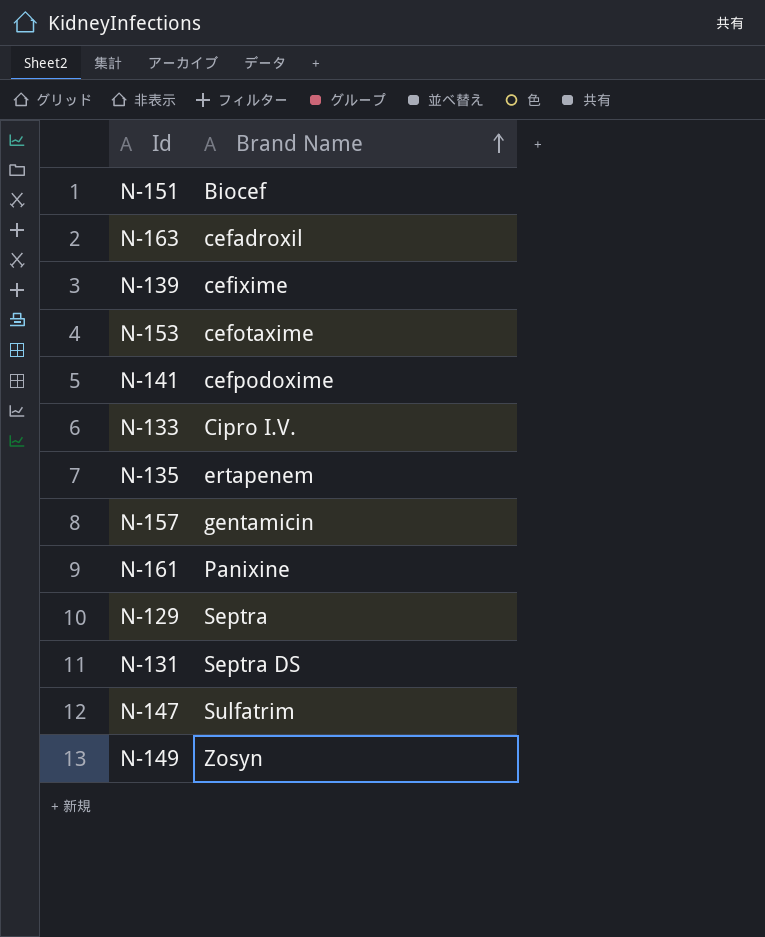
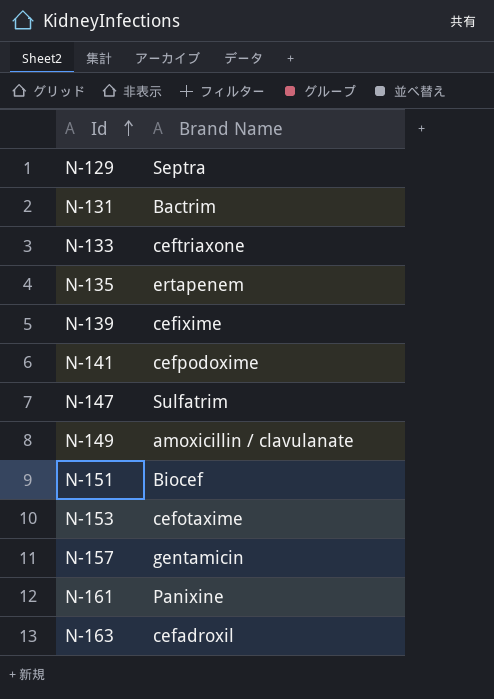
row order: Brand Name ascending -> Id ascending
N-131 | Brand Name: Septra DS -> Bactrim
N-133 | Brand Name: Cipro I.V. -> ceftriaxone
N-149 | Brand Name: Zosyn -> amoxicillin / clavulanate

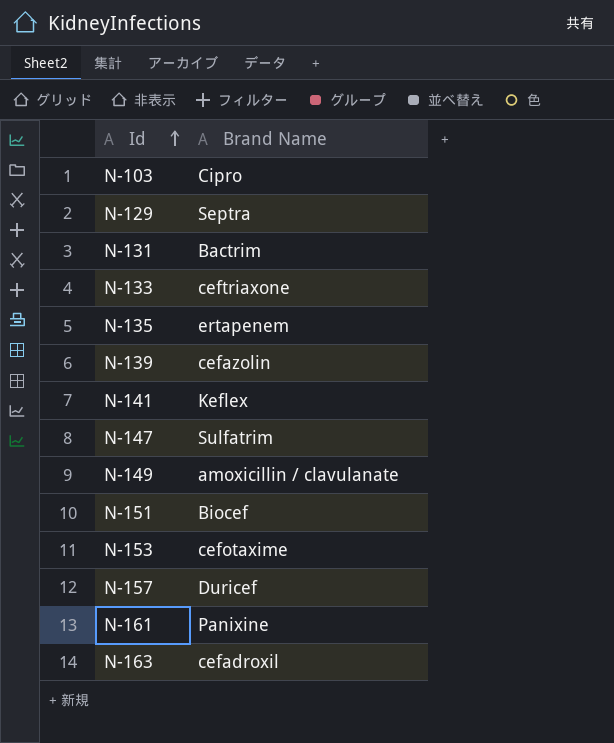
row N-103: none -> Cipro
N-139 | Brand Name: cefixime -> cefazolin
N-141 | Brand Name: cefpodoxime -> Keflex
N-157 | Brand Name: gentamicin -> Duricef

